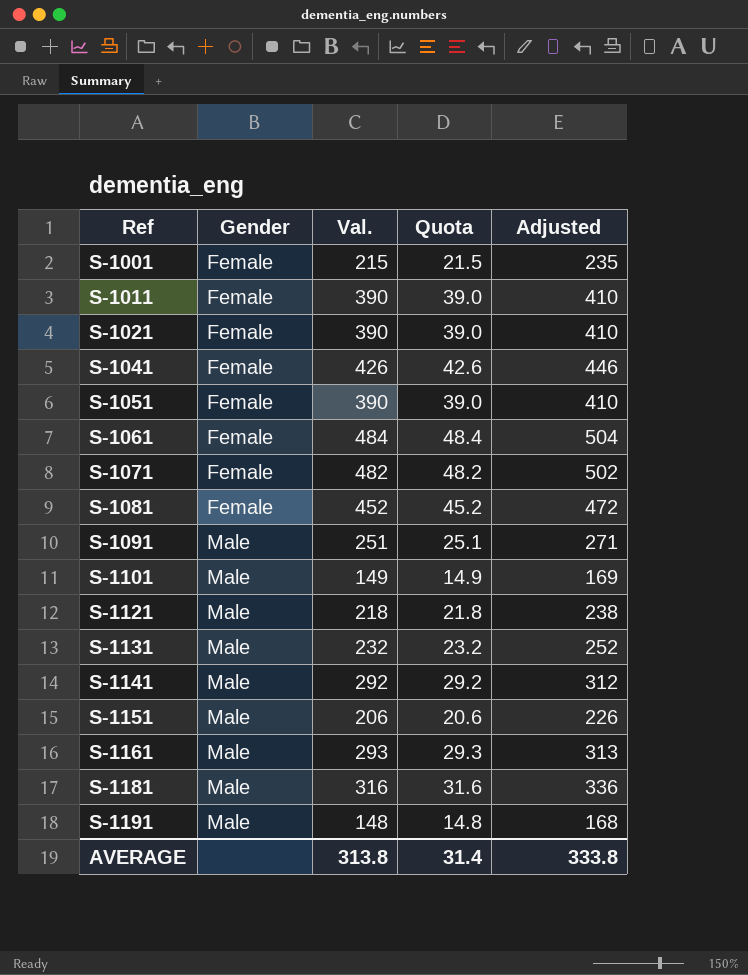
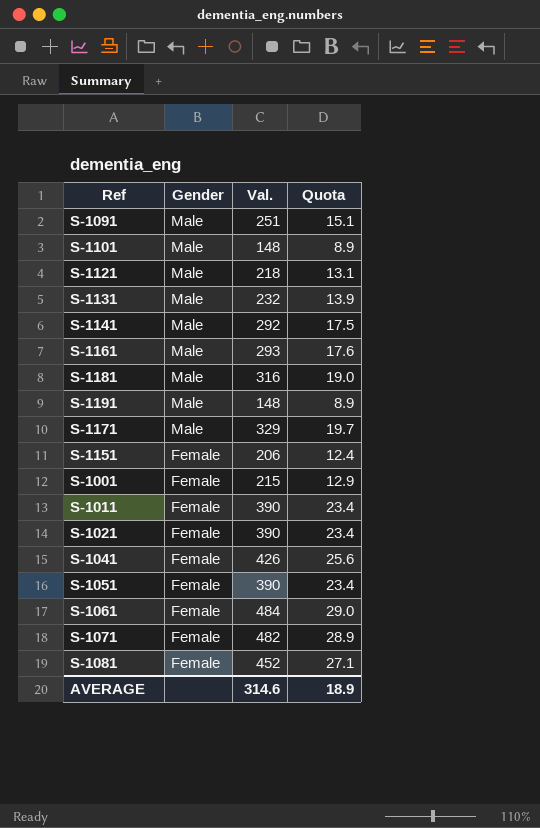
row order: Ref ascending -> Gender descending
column Adjusted | formula: [Val.] + 20 -> none
column Quota | formula: [Val.] * 0.1 -> [Val.] * 0.06
S-1101 | Val.: 149 -> 148
row S-1171: none -> Male | 329 | 19.7
S-1151 | Gender: Male -> Female
AVERAGE | Val.: 313.8 -> 314.6
AVERAGE | Quota: 31.4 -> 18.9

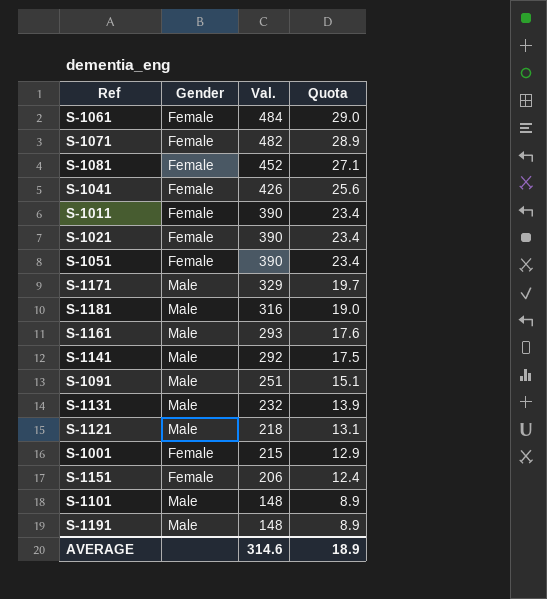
row order: Gender descending -> Val. descending

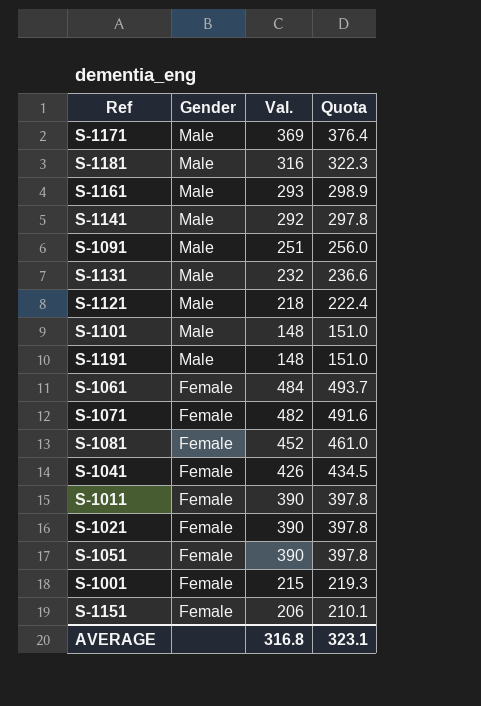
row order: Val. descending -> Gender descending
column Quota | formula: [Val.] * 0.06 -> [Val.] * 1.02
S-1171 | Val.: 329 -> 369
AVERAGE | Val.: 314.6 -> 316.8
AVERAGE | Quota: 18.9 -> 323.1

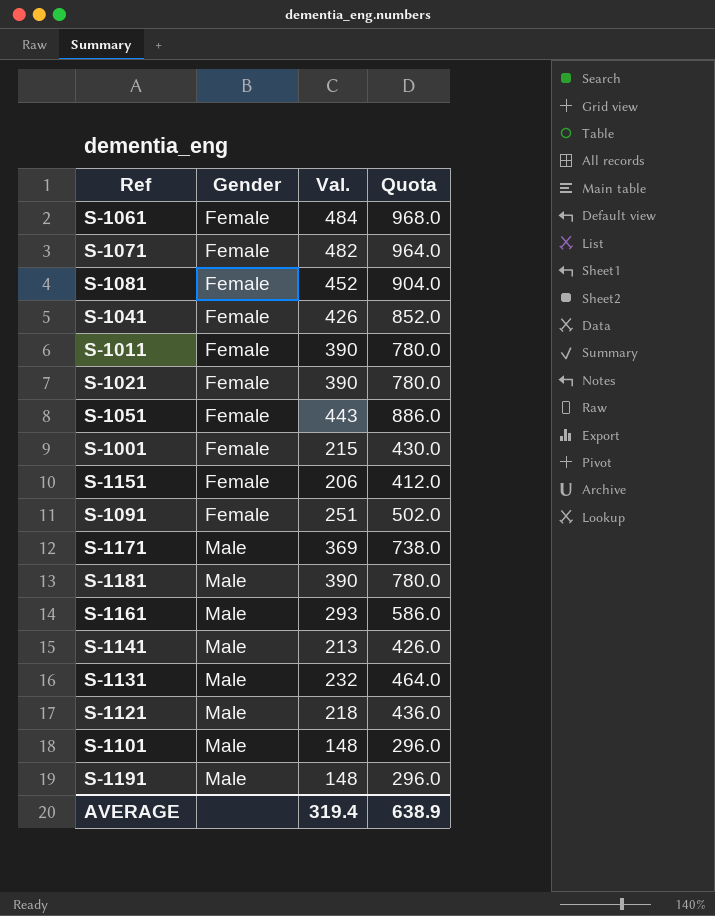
row order: Gender descending -> Gender ascending
column Quota | formula: [Val.] * 1.02 -> [Val.] * 2
S-1051 | Val.: 390 -> 443
S-1091 | Gender: Male -> Female
S-1181 | Val.: 316 -> 390
S-1141 | Val.: 292 -> 213
AVERAGE | Val.: 316.8 -> 319.4
AVERAGE | Quota: 323.1 -> 638.9

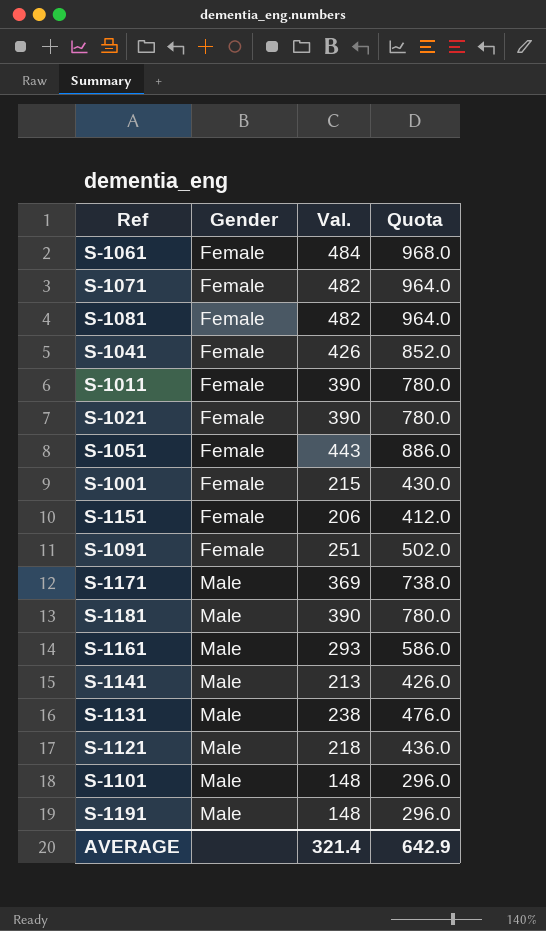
S-1081 | Val.: 452 -> 482
S-1081 | Quota: 904.0 -> 964.0
S-1131 | Val.: 232 -> 238
S-1131 | Quota: 464.0 -> 476.0
AVERAGE | Val.: 319.4 -> 321.4
AVERAGE | Quota: 638.9 -> 642.9

